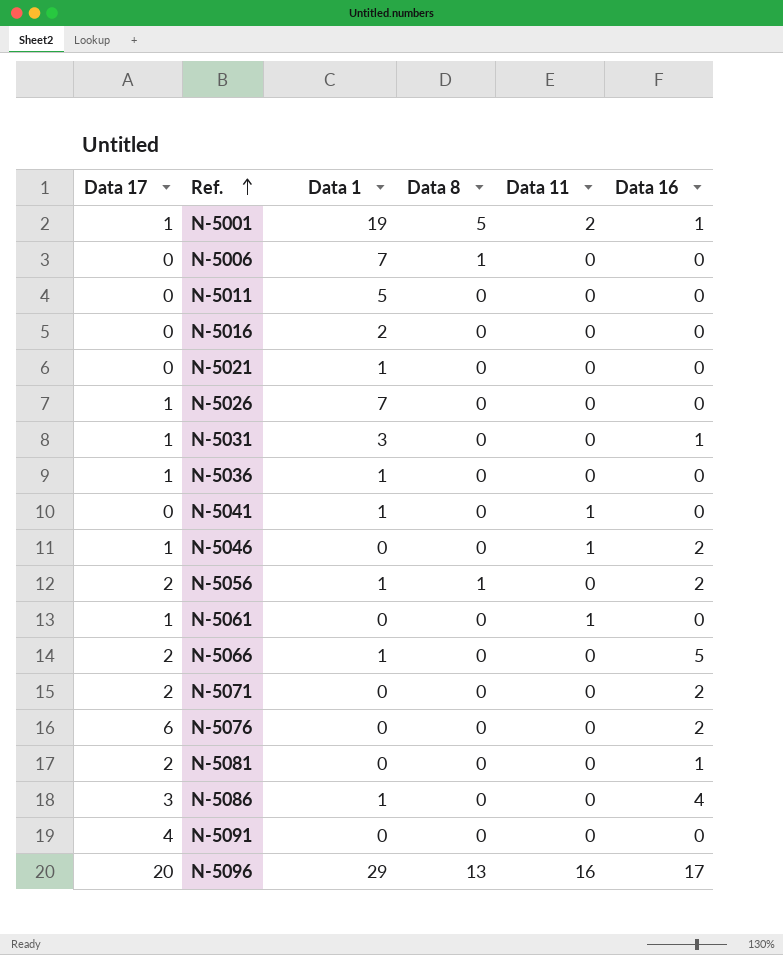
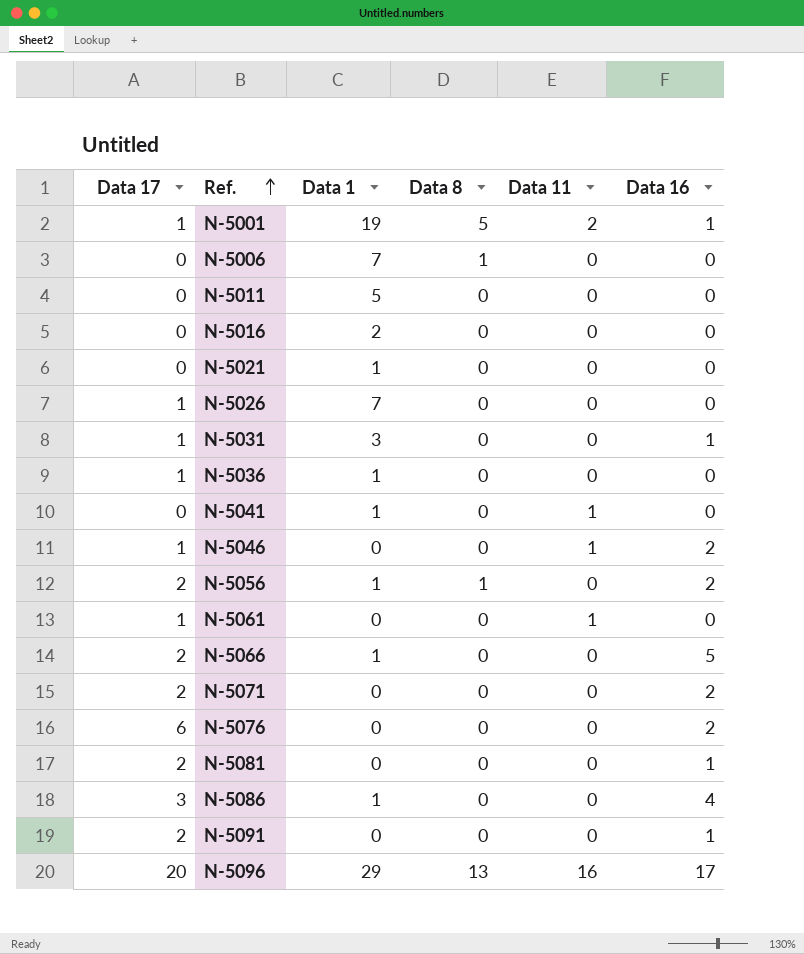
N-5091 | Data 17: 4 -> 2
N-5091 | Data 16: 0 -> 1

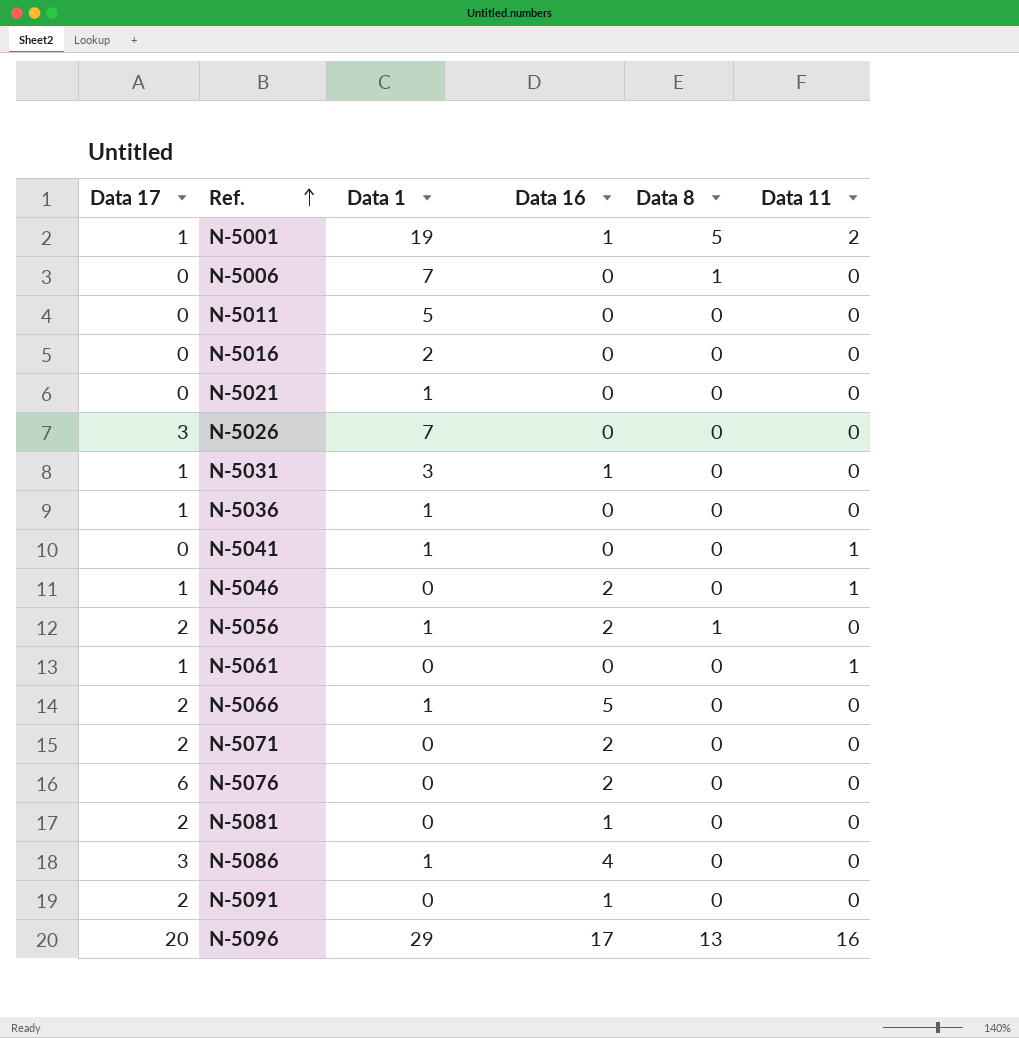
column Data 16 | position: 6 -> 4
N-5026 | Data 17: 1 -> 3

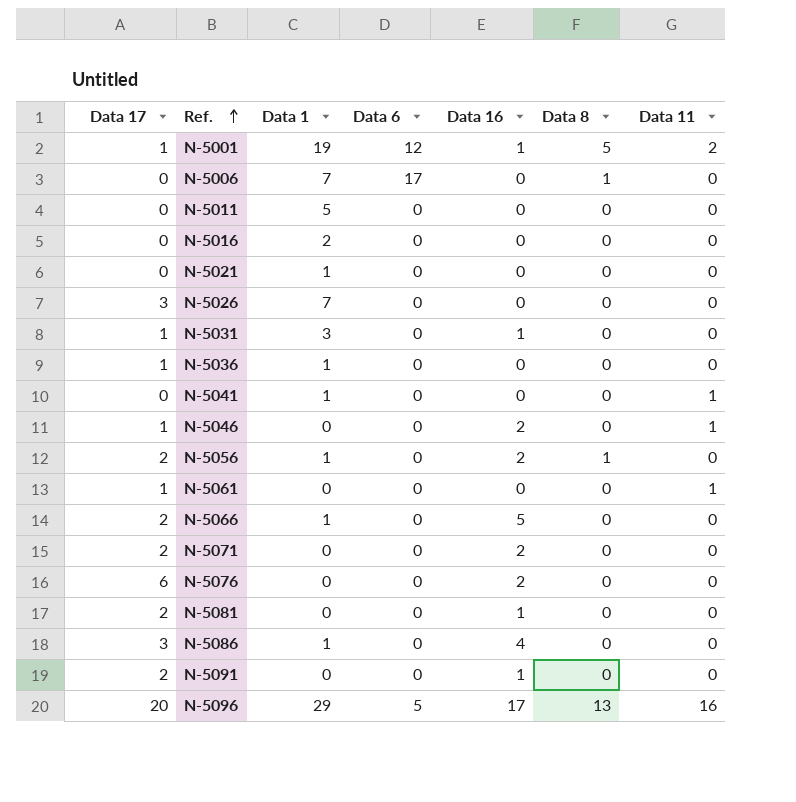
column Data 6 | position: none -> 4

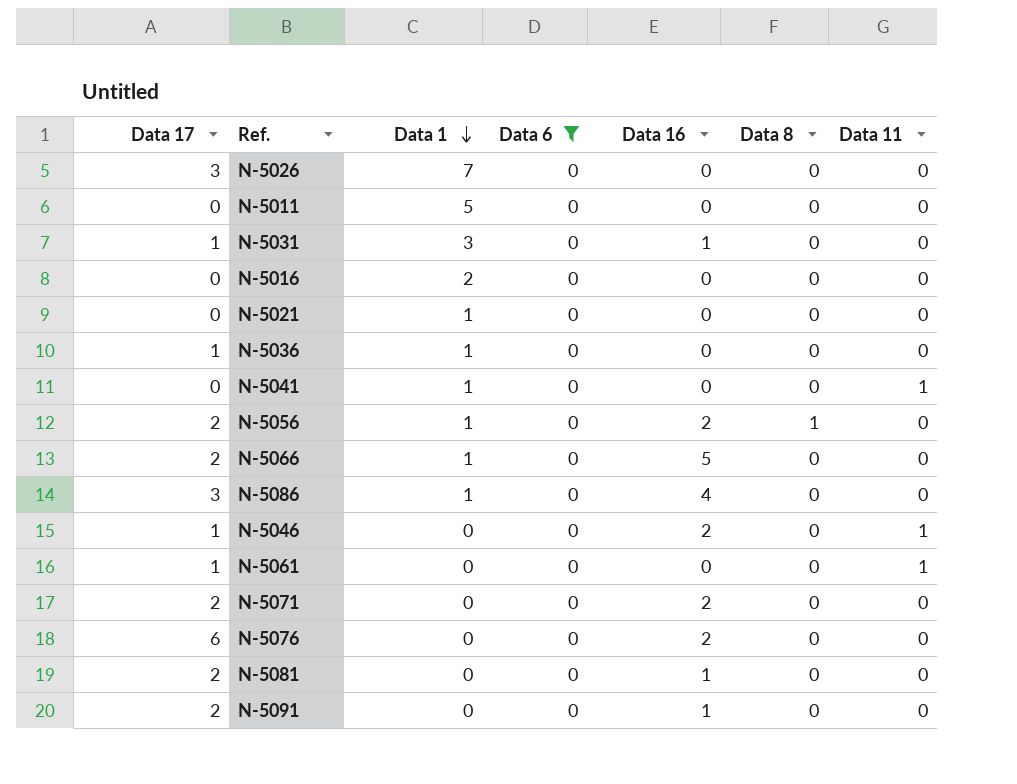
filter: none -> Data 6 = 0
row order: Ref. ascending -> Data 1 descending

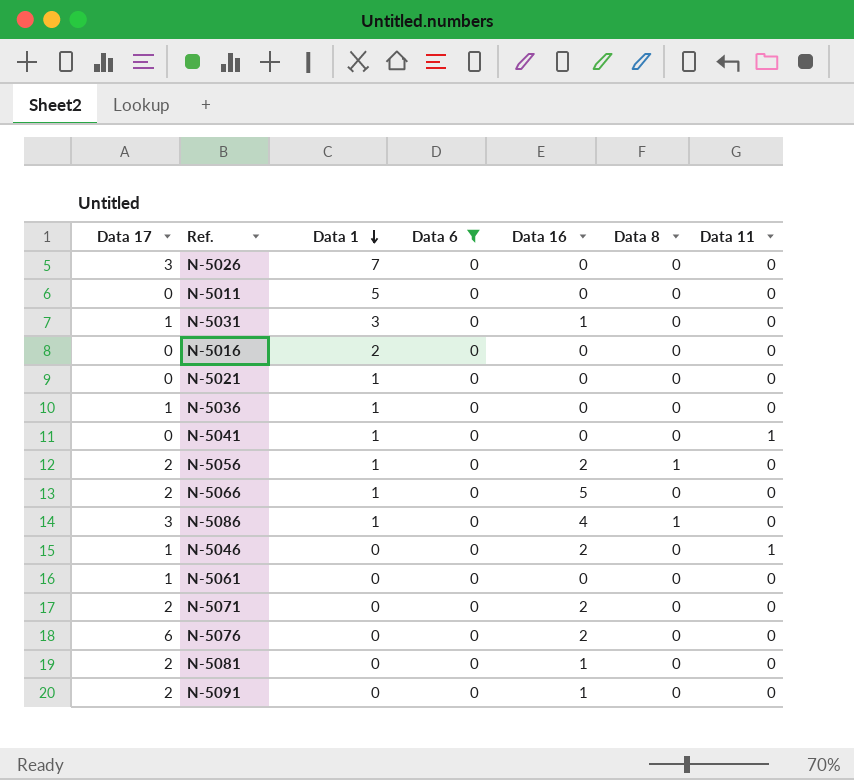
N-5086 | Data 8: 0 -> 1
N-5061 | Data 11: 1 -> 0

